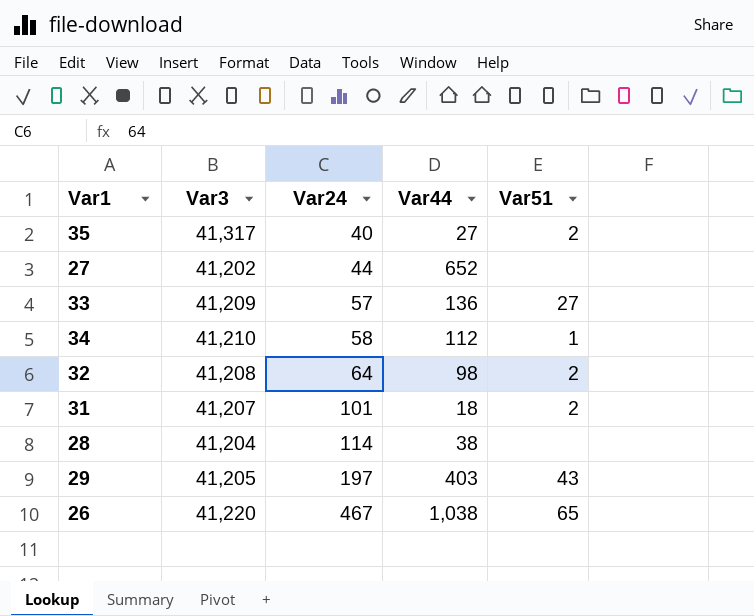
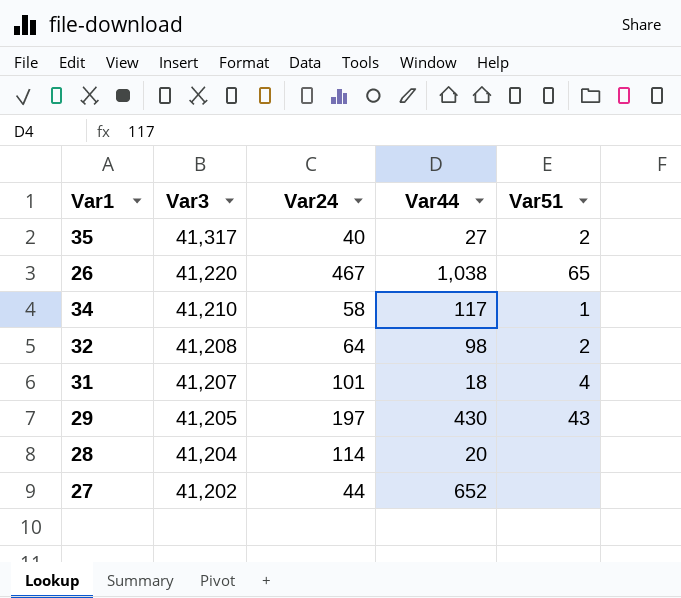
row order: Var24 ascending -> Var3 descending
row 33: 41,209 | 57 | 136 | 27 -> none
34 | Var44: 112 -> 117
31 | Var51: 2 -> 4
29 | Var44: 403 -> 430
28 | Var44: 38 -> 20

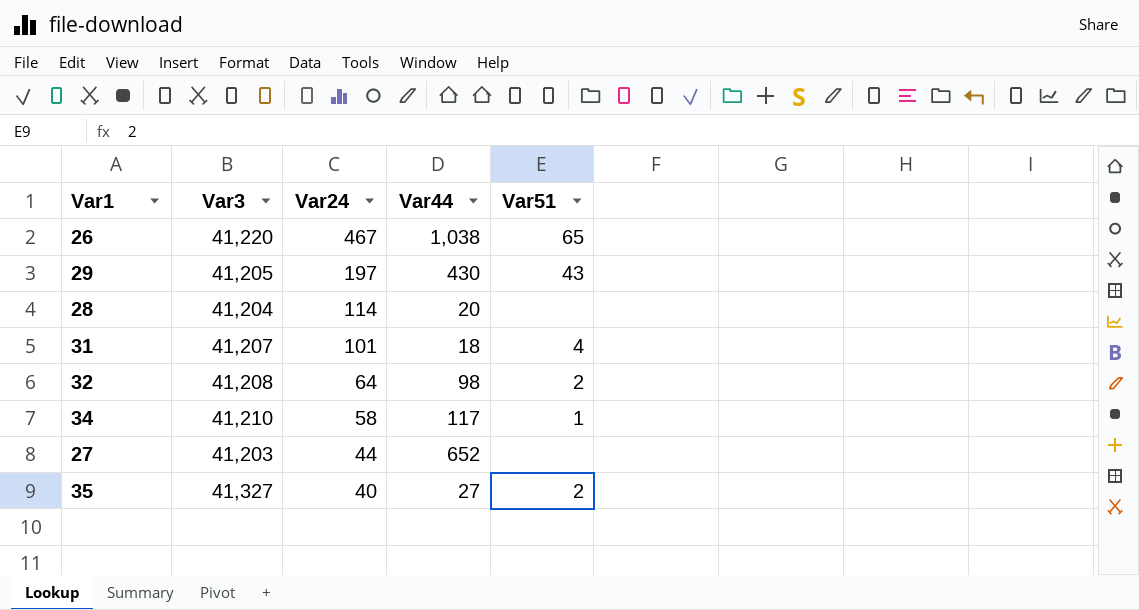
row order: Var3 descending -> Var24 descending
27 | Var3: 41,202 -> 41,203
35 | Var3: 41,317 -> 41,327

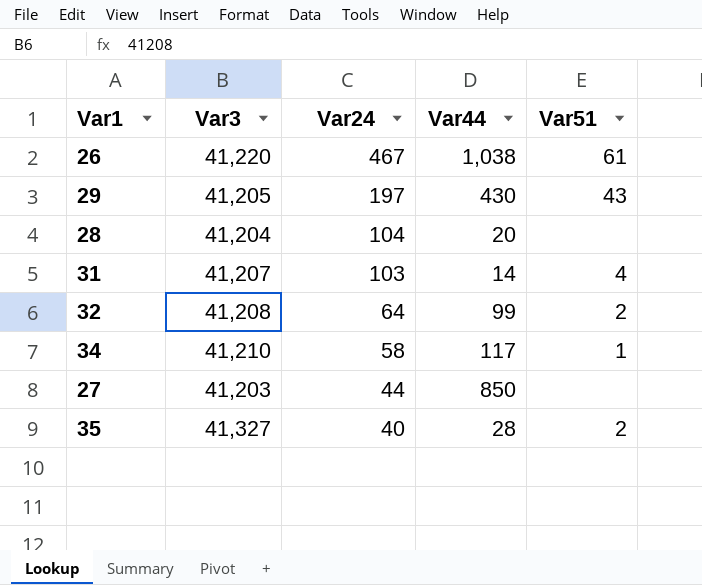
26 | Var51: 65 -> 61
28 | Var24: 114 -> 104
31 | Var24: 101 -> 103
31 | Var44: 18 -> 14
32 | Var44: 98 -> 99
27 | Var44: 652 -> 850
35 | Var44: 27 -> 28

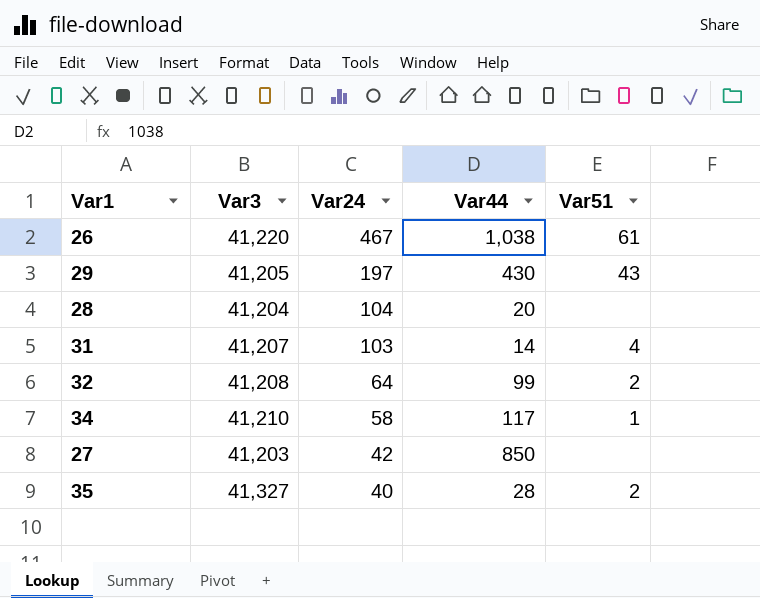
27 | Var24: 44 -> 42

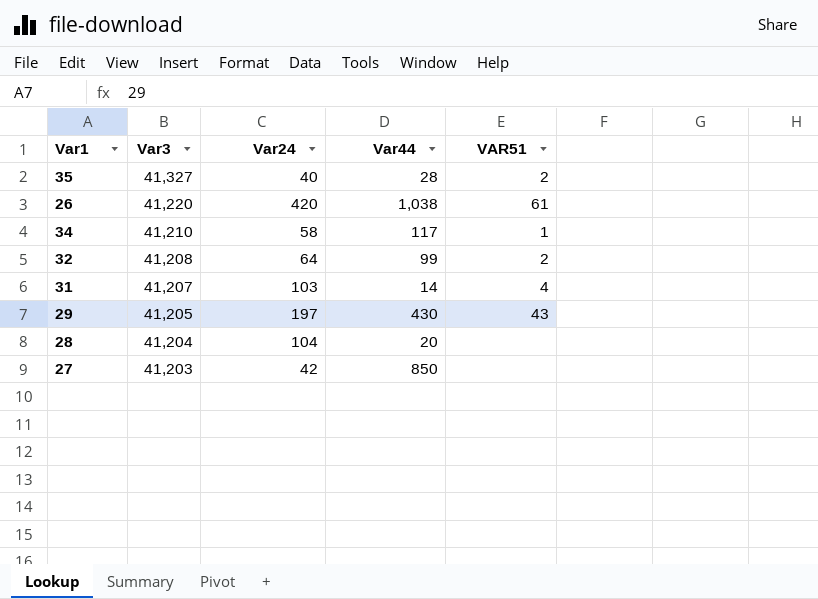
row order: Var24 descending -> Var3 descending
column name: Var51 -> VAR51
26 | Var24: 467 -> 420

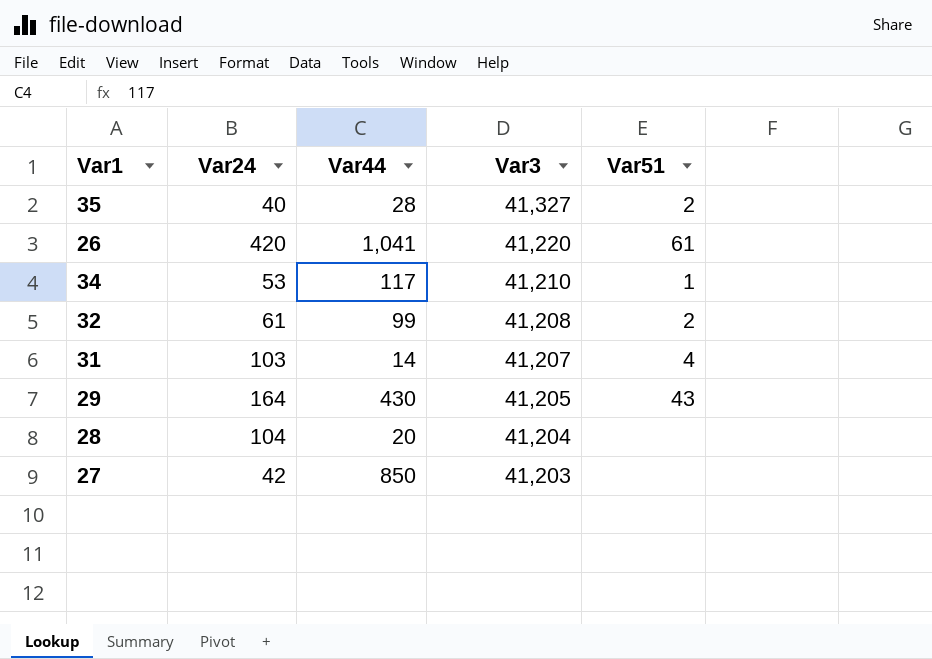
column Var3 | position: 2 -> 4
column name: VAR51 -> Var51
26 | Var44: 1,038 -> 1,041
34 | Var24: 58 -> 53
32 | Var24: 64 -> 61
29 | Var24: 197 -> 164

